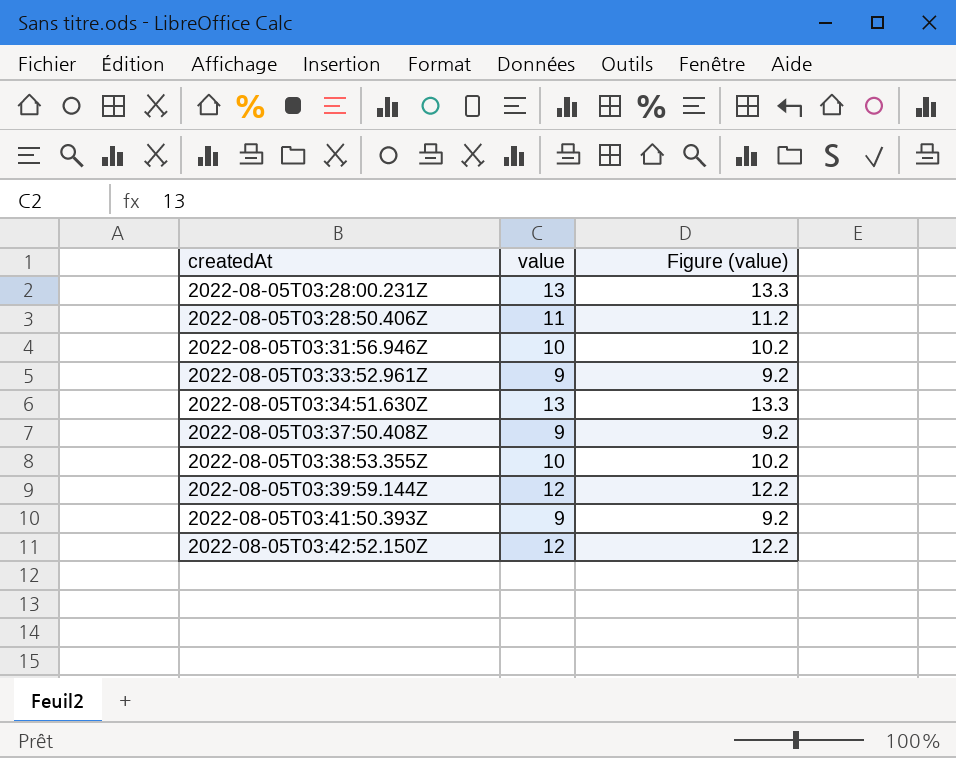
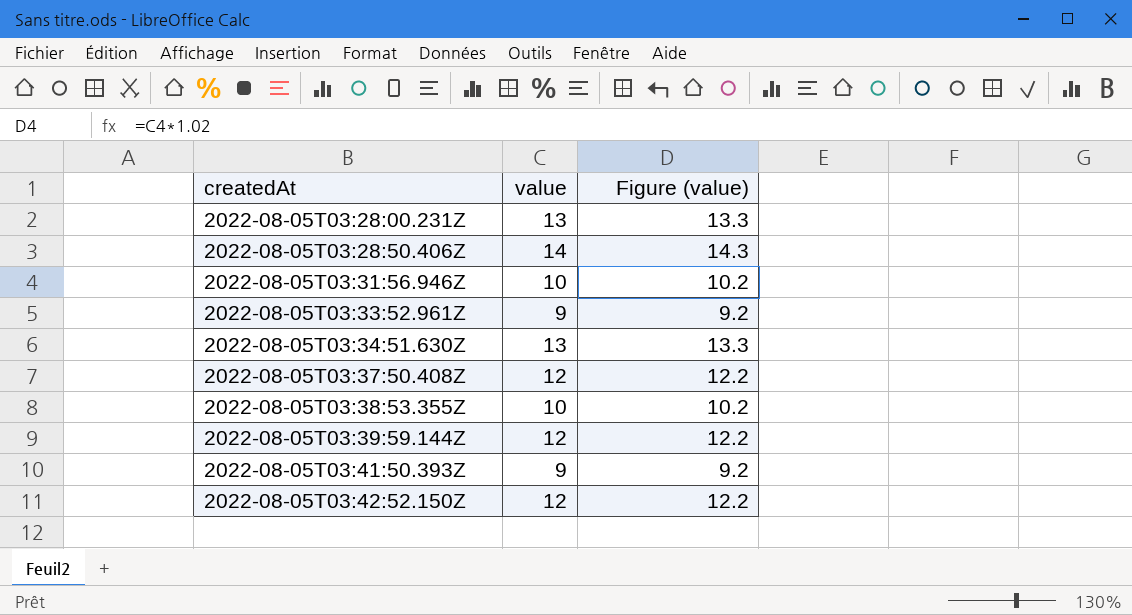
2022-08-05T03:28:50.406Z | value: 11 -> 14
2022-08-05T03:28:50.406Z | Figure (value): 11.2 -> 14.3
2022-08-05T03:37:50.408Z | value: 9 -> 12
2022-08-05T03:37:50.408Z | Figure (value): 9.2 -> 12.2

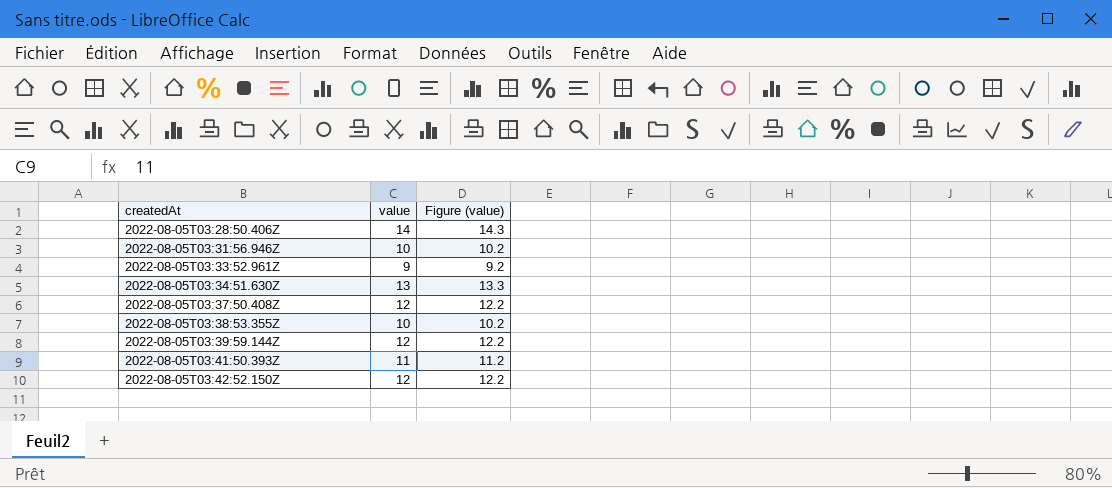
row 2022-08-05T03:28:00.231Z: 13 | 13.3 -> none
2022-08-05T03:41:50.393Z | value: 9 -> 11
2022-08-05T03:41:50.393Z | Figure (value): 9.2 -> 11.2

